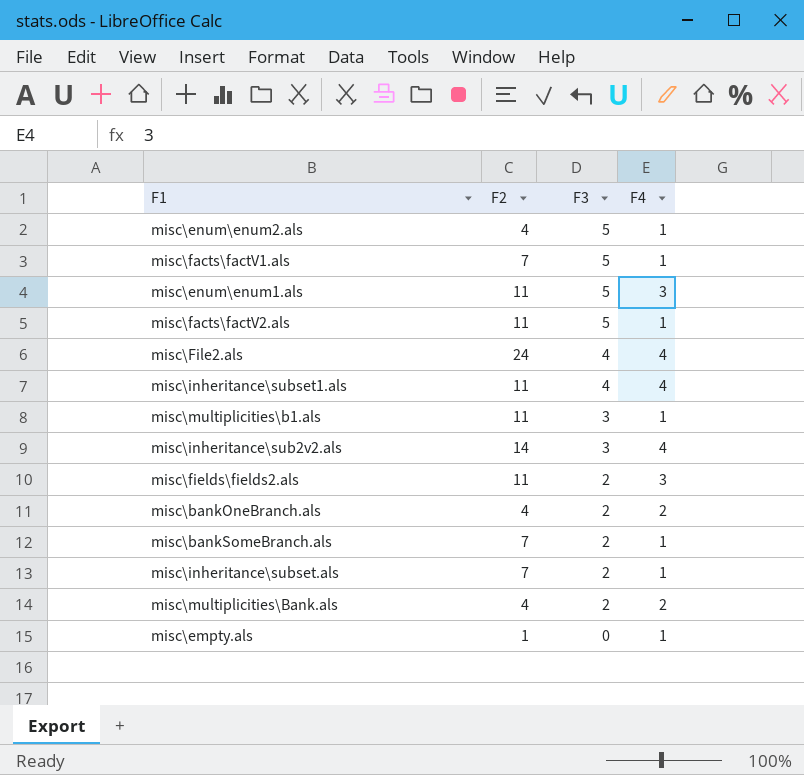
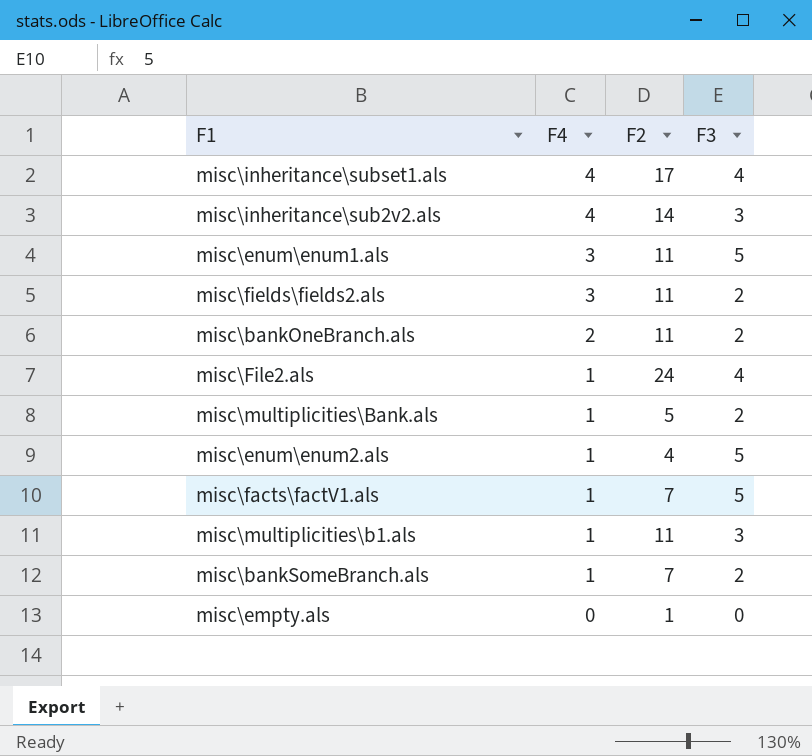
row order: F3 descending -> F4 descending
column F4 | position: 4 -> 2
row misc\facts\factV2.als: 11 | 5 | 1 -> none
row misc\inheritance\subset.als: 7 | 2 | 1 -> none
misc\inheritance\subset1.als | F2: 11 -> 17
misc\bankOneBranch.als | F2: 4 -> 11
misc\File2.als | F4: 4 -> 1
misc\multiplicities\Bank.als | F4: 2 -> 1
misc\multiplicities\Bank.als | F2: 4 -> 5
misc\empty.als | F4: 1 -> 0

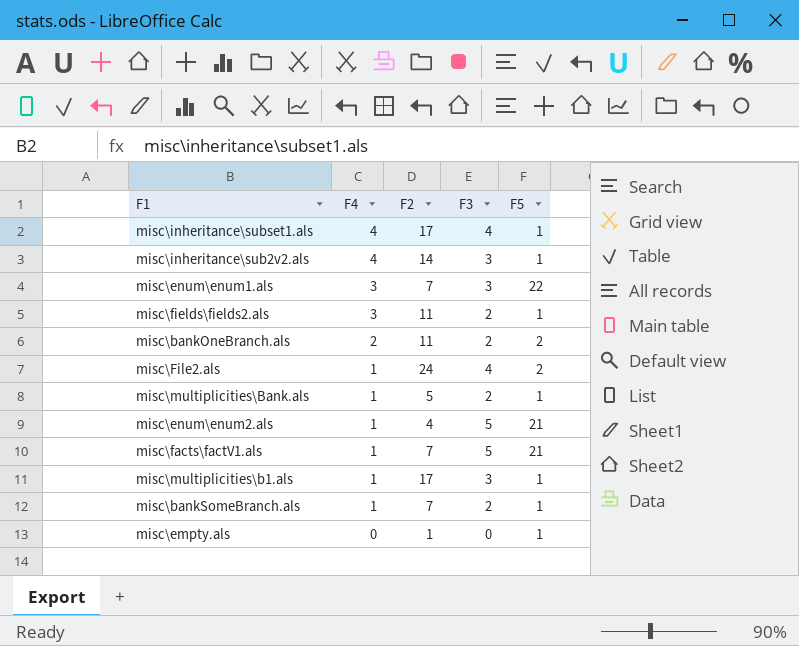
column F5 | position: none -> 5
misc\enum\enum1.als | F2: 11 -> 7
misc\enum\enum1.als | F3: 5 -> 3
misc\multiplicities\b1.als | F2: 11 -> 17

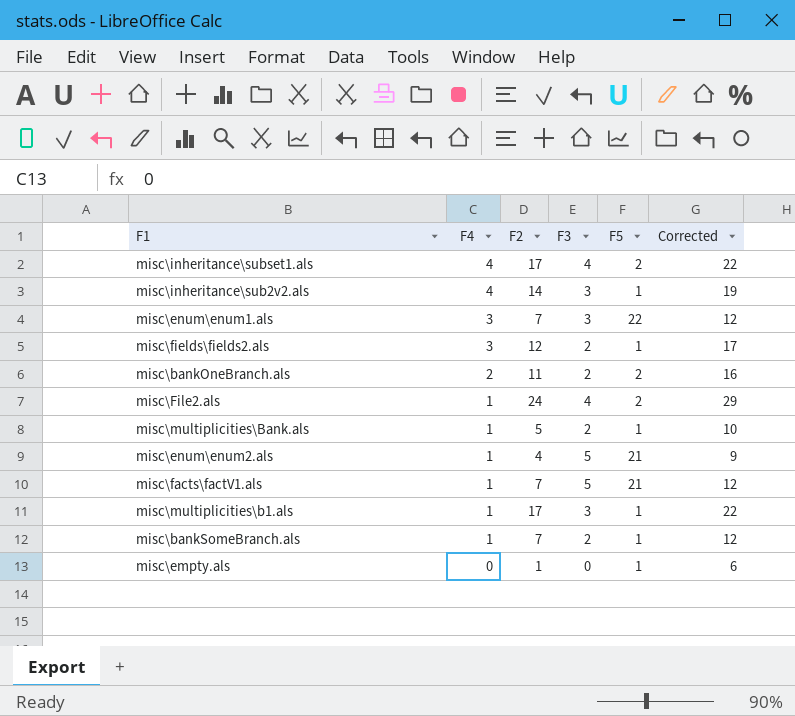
column Corrected | formula: none -> [F2] + 5
misc\inheritance\subset1.als | F5: 1 -> 2
misc\fields\fields2.als | F2: 11 -> 12

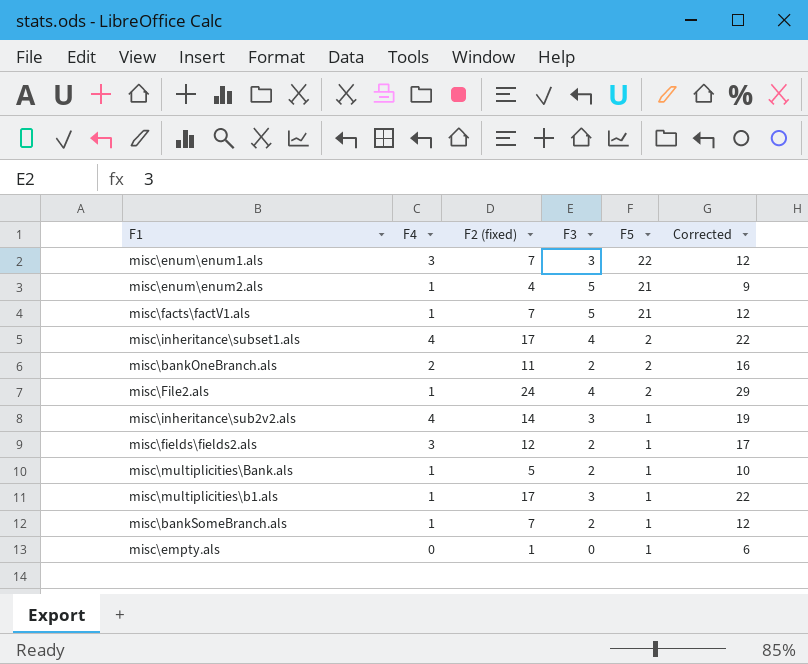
row order: F4 descending -> F5 descending
column name: F2 -> F2 (fixed)

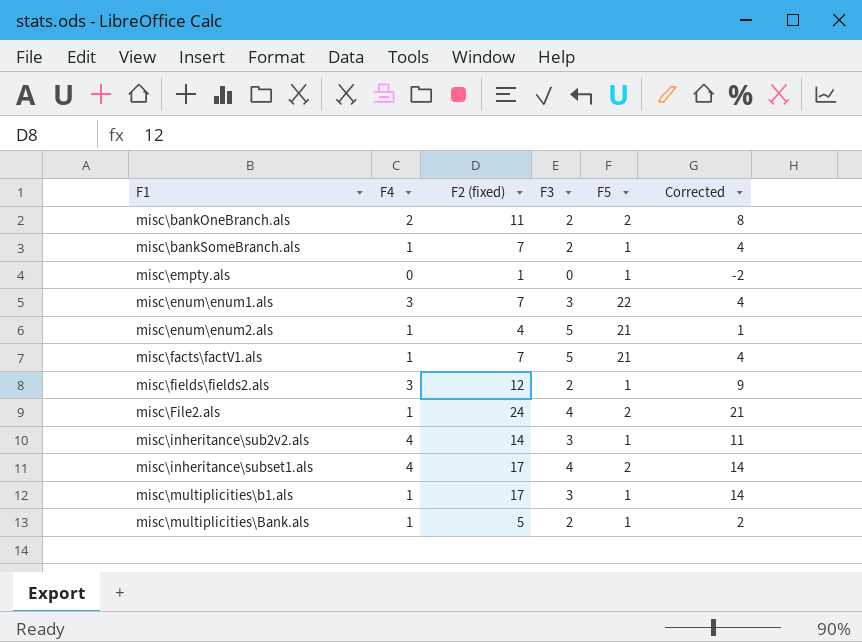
row order: F5 descending -> F1 ascending
column Corrected | formula: [F2 (fixed)] + 5 -> [F2 (fixed)] - 3

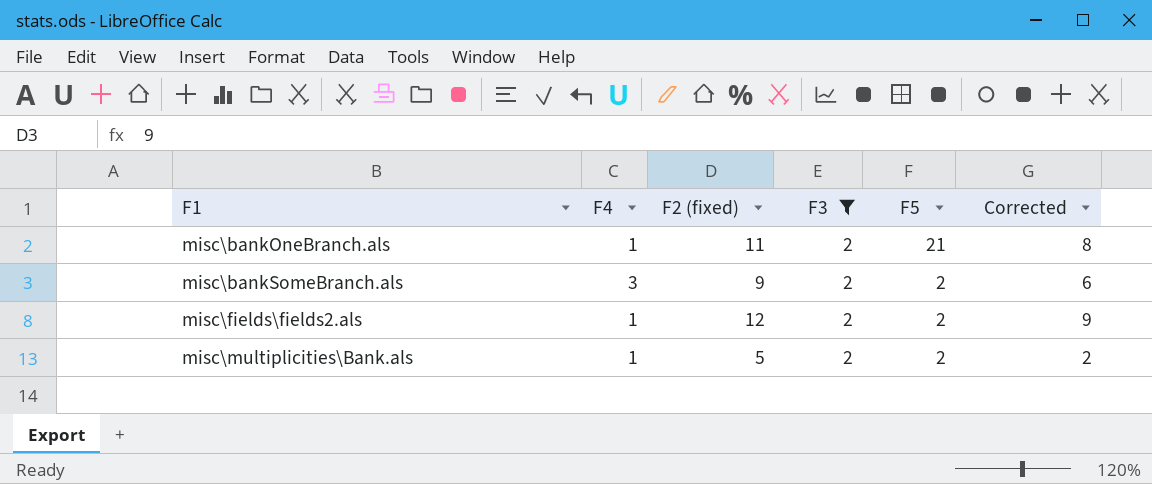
filter: none -> F3 = 2
misc\bankOneBranch.als | F4: 2 -> 1
misc\bankOneBranch.als | F5: 2 -> 21
misc\bankSomeBranch.als | F4: 1 -> 3
misc\bankSomeBranch.als | F2 (fixed): 7 -> 9
misc\bankSomeBranch.als | F5: 1 -> 2
misc\bankSomeBranch.als | Corrected: 4 -> 6
misc\fields\fields2.als | F4: 3 -> 1
misc\fields\fields2.als | F5: 1 -> 2
misc\multiplicities\Bank.als | F5: 1 -> 2

